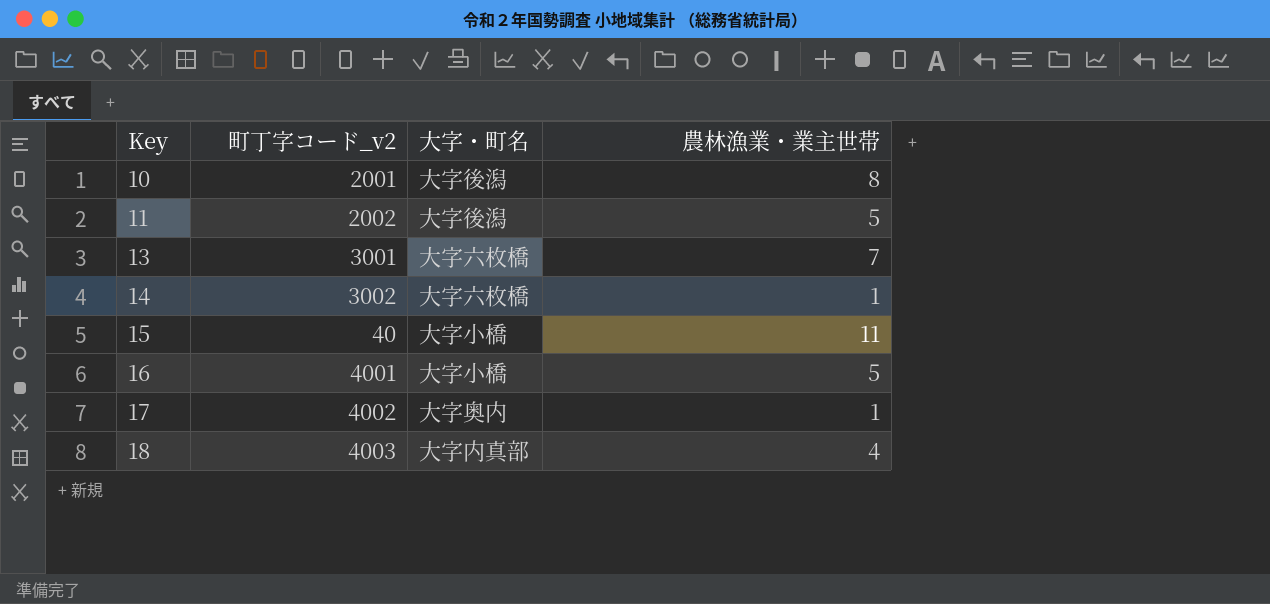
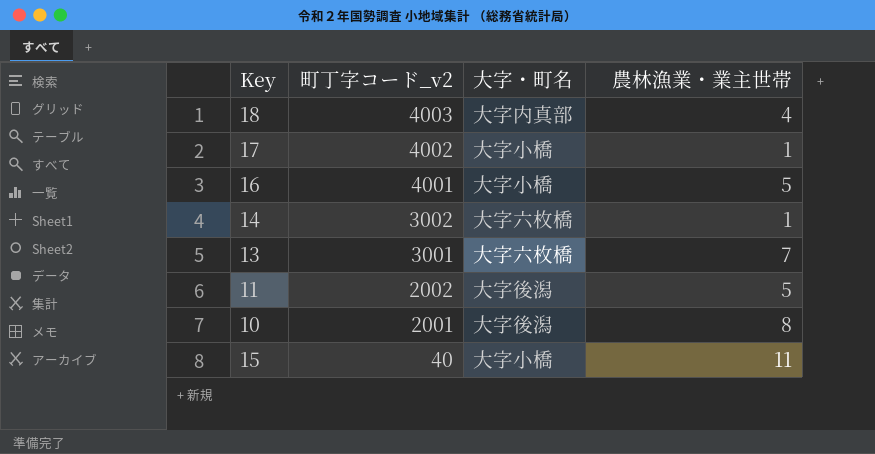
row order: Key ascending -> 町丁字コード_v2 descending
17 | 大字・町名: 大字奥内 -> 大字小橋

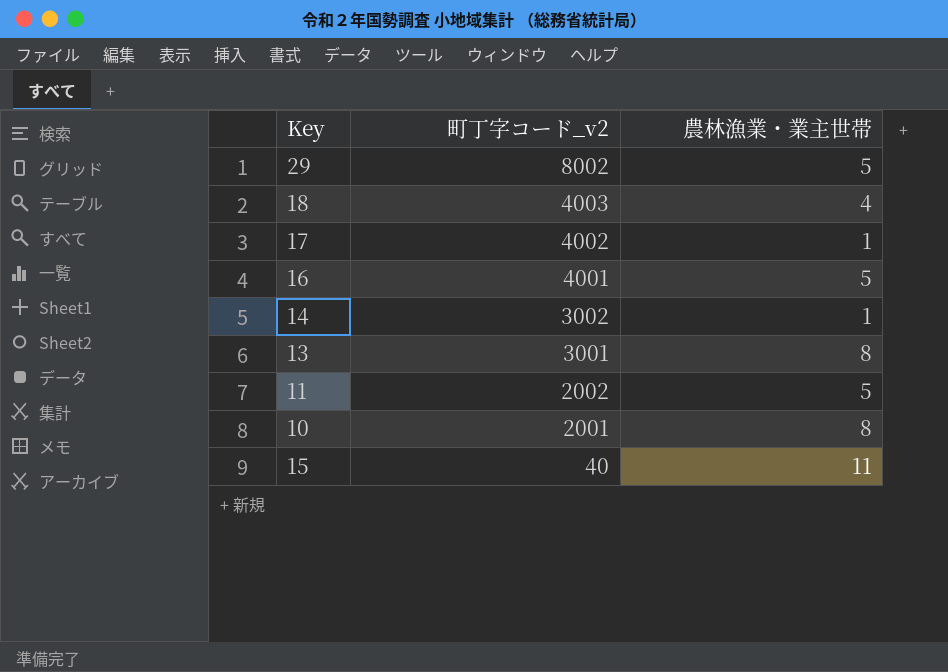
column 大字・町名 | position: 3 -> none
row 29: none -> 8002 | 5
13 | 農林漁業・業主世帯: 7 -> 8

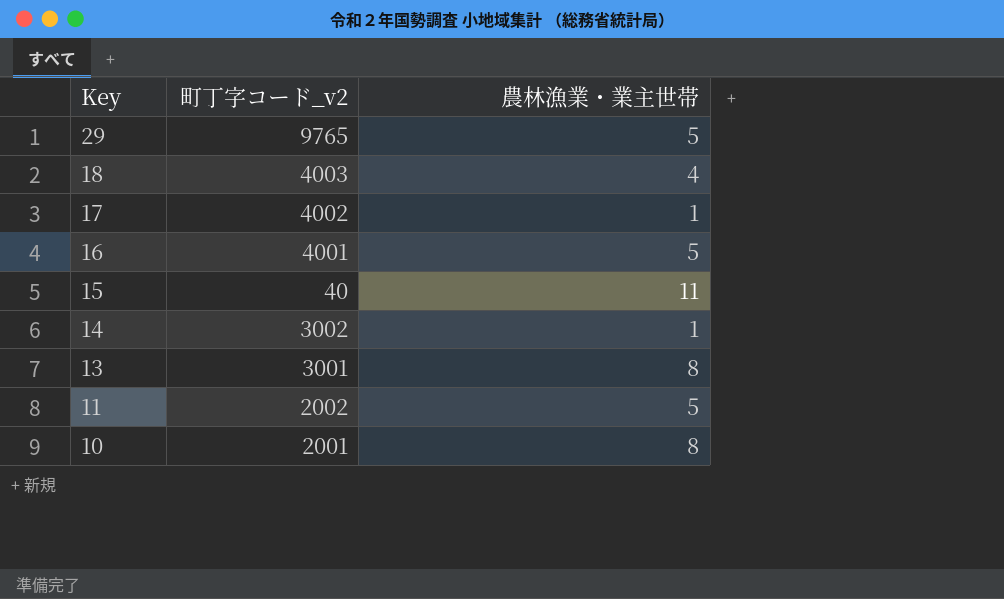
row order: 町丁字コード_v2 descending -> Key descending
29 | 町丁字コード_v2: 8002 -> 9765

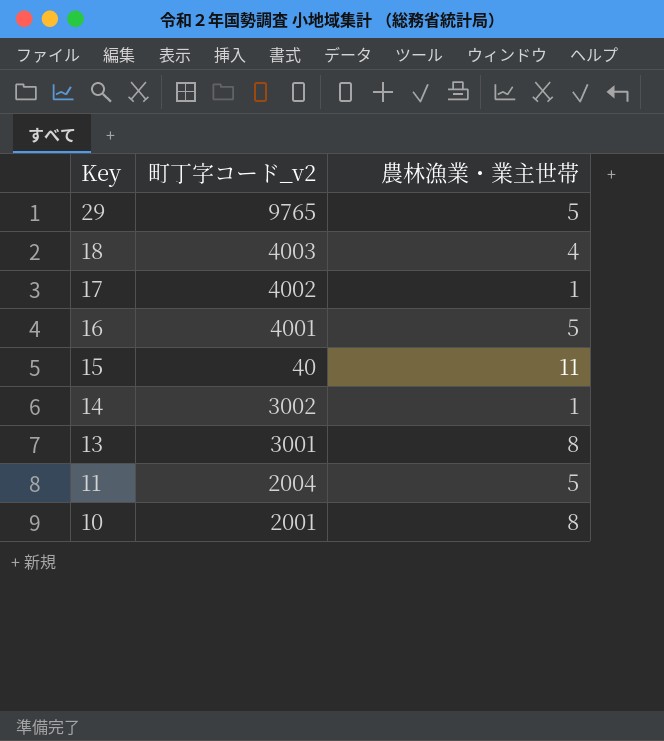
11 | 町丁字コード_v2: 2002 -> 2004

